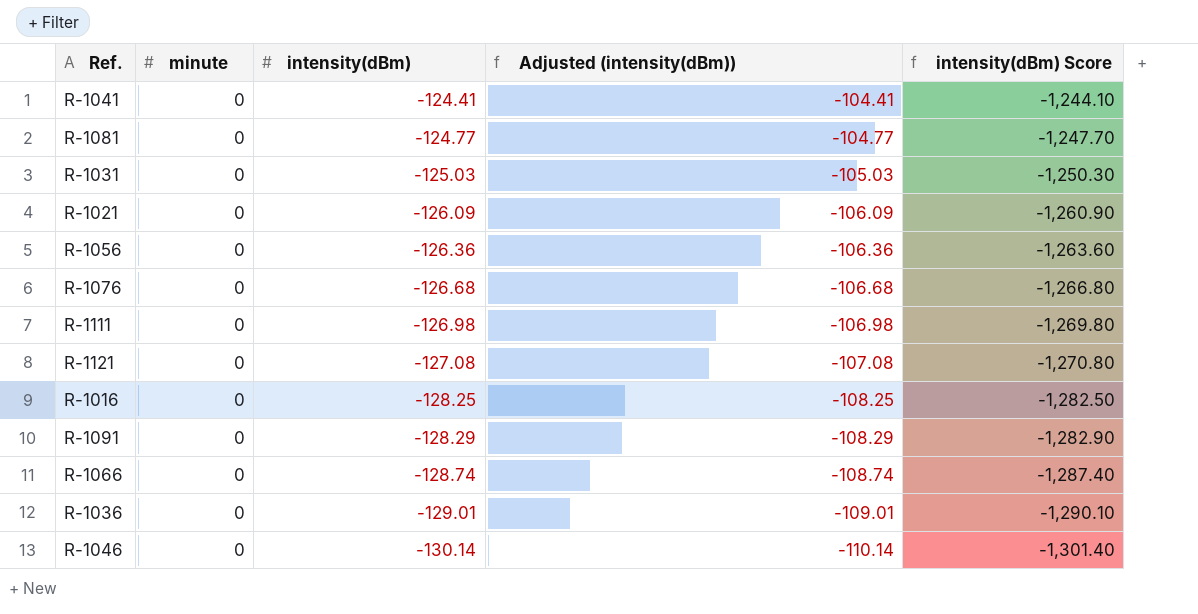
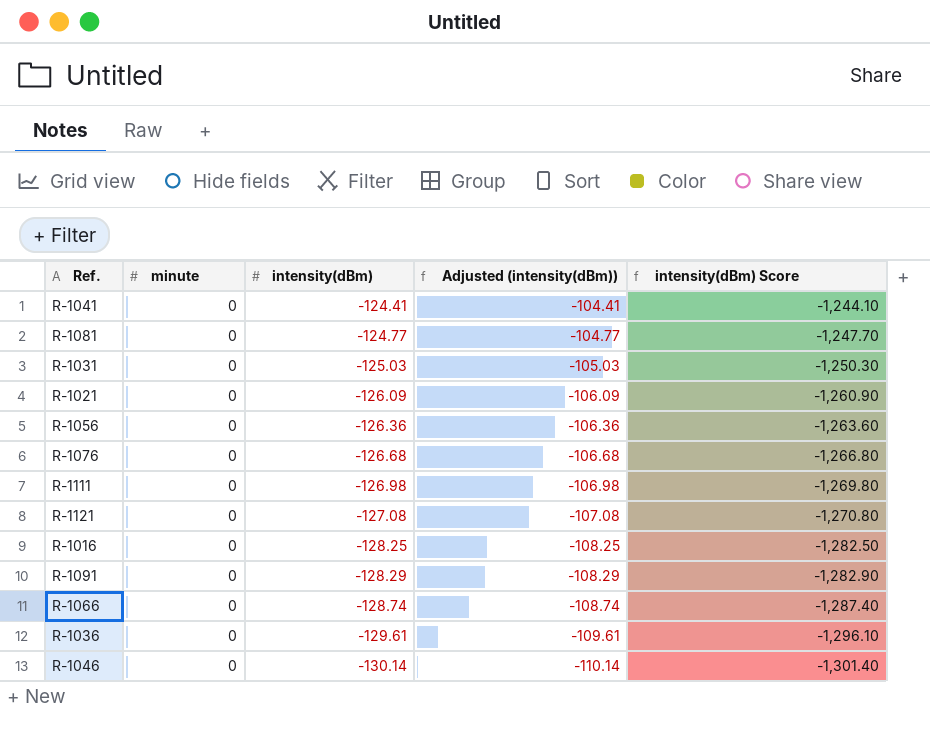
R-1036 | intensity(dBm): -129.01 -> -129.61
R-1036 | Adjusted (intensity(dBm)): -109.01 -> -109.61
R-1036 | intensity(dBm) Score: -1,290.10 -> -1,296.10

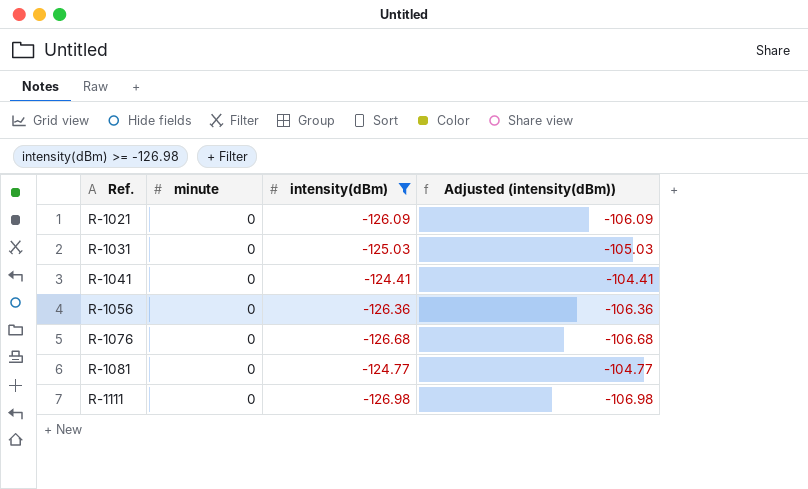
filter: none -> intensity(dBm) >= -126.98
row order: intensity(dBm) descending -> Ref. ascending
column intensity(dBm) Score | formula: [intensity(dBm)] * 10 -> none

